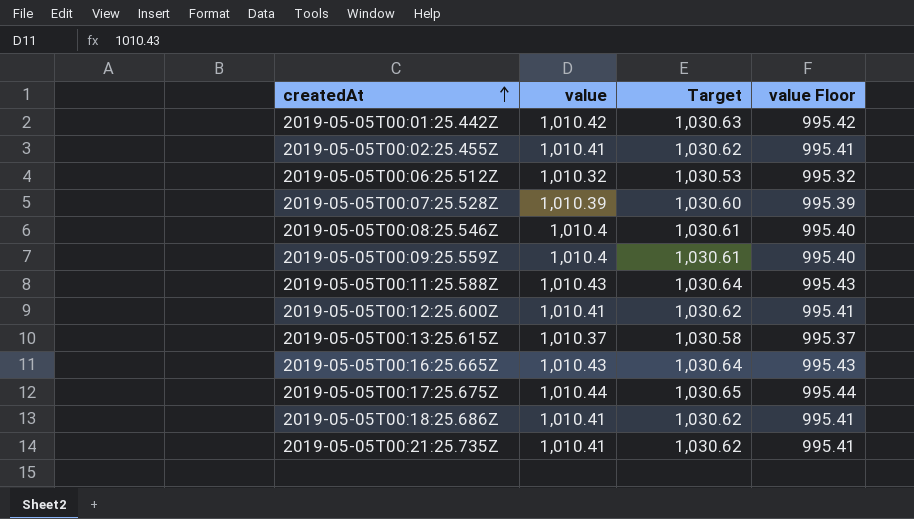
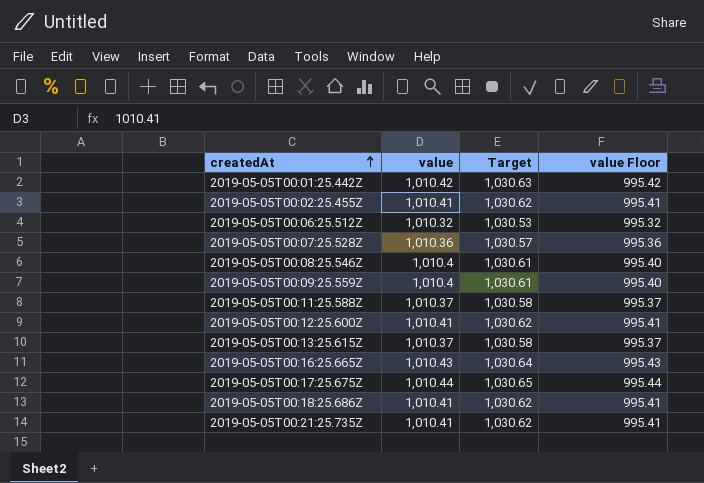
2019-05-05T00:07:25.528Z | value: 1,010.39 -> 1,010.36
2019-05-05T00:07:25.528Z | Target: 1,030.60 -> 1,030.57
2019-05-05T00:07:25.528Z | value Floor: 995.39 -> 995.36
2019-05-05T00:11:25.588Z | value: 1,010.43 -> 1,010.37
2019-05-05T00:11:25.588Z | Target: 1,030.64 -> 1,030.58
2019-05-05T00:11:25.588Z | value Floor: 995.43 -> 995.37

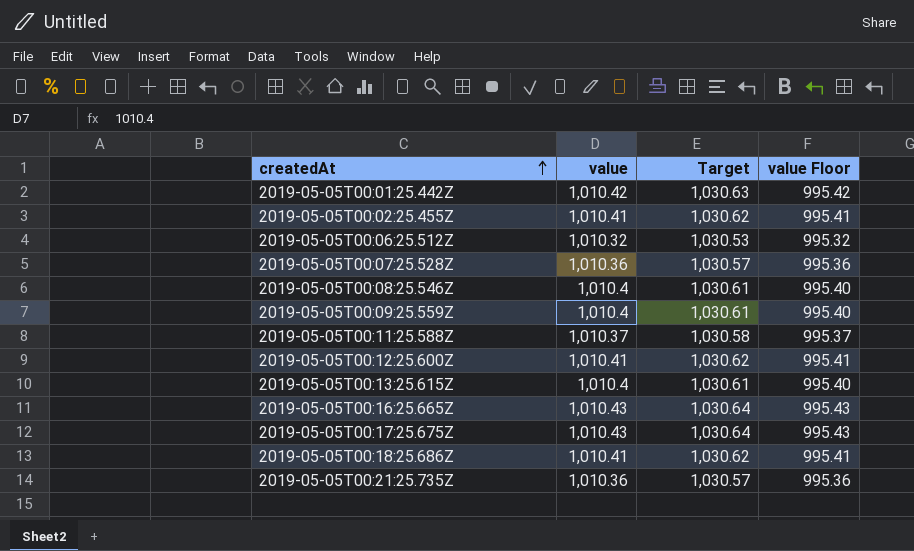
2019-05-05T00:13:25.615Z | value: 1,010.37 -> 1,010.4
2019-05-05T00:13:25.615Z | Target: 1,030.58 -> 1,030.61
2019-05-05T00:13:25.615Z | value Floor: 995.37 -> 995.40
2019-05-05T00:17:25.675Z | value: 1,010.44 -> 1,010.43
2019-05-05T00:17:25.675Z | Target: 1,030.65 -> 1,030.64
2019-05-05T00:17:25.675Z | value Floor: 995.44 -> 995.43
2019-05-05T00:21:25.735Z | value: 1,010.41 -> 1,010.36
2019-05-05T00:21:25.735Z | Target: 1,030.62 -> 1,030.57
2019-05-05T00:21:25.735Z | value Floor: 995.41 -> 995.36

